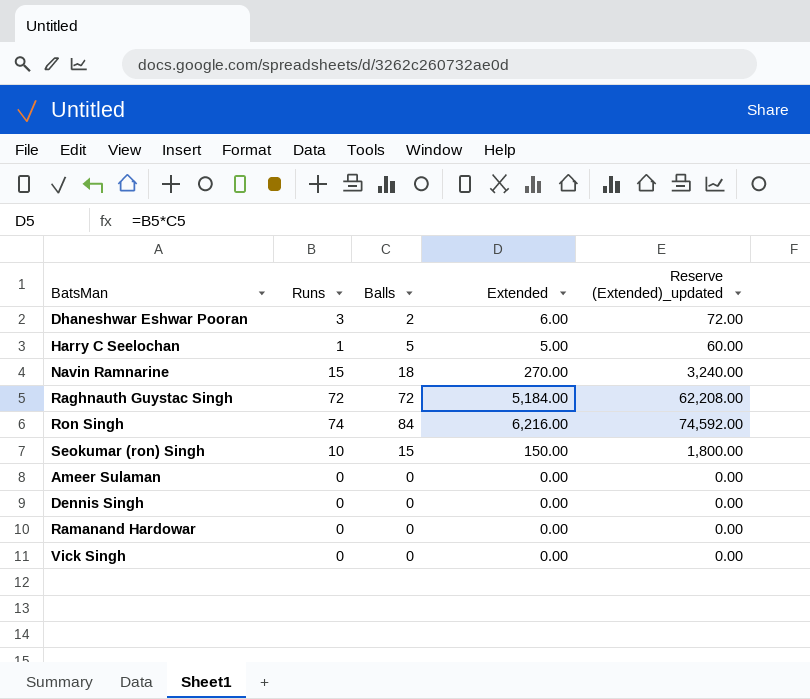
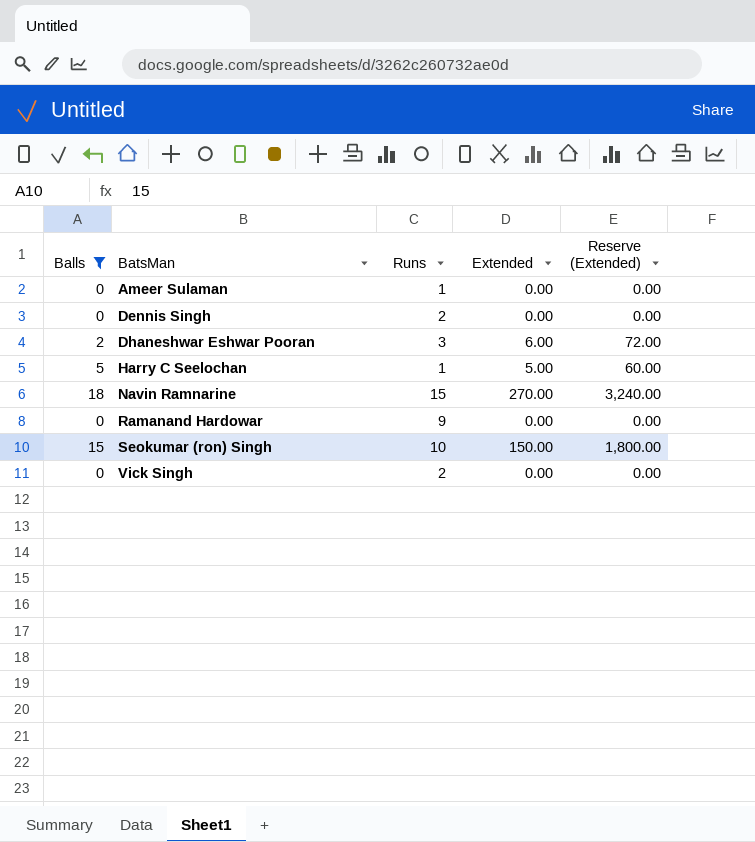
filter: none -> Balls <= 18
row order: none -> BatsMan ascending
column Balls | position: 3 -> 1
column name: Reserve (Extended)_updated -> Reserve (Extended)
Ameer Sulaman | Runs: 0 -> 1
Dennis Singh | Runs: 0 -> 2
Ramanand Hardowar | Runs: 0 -> 9
Vick Singh | Runs: 0 -> 2

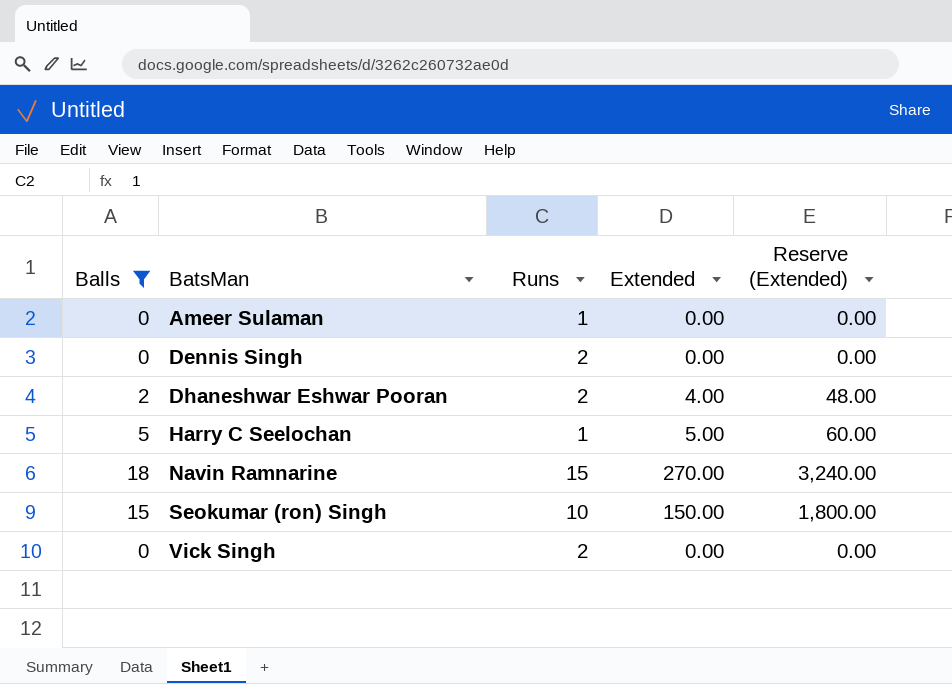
row Ramanand Hardowar: 0 | 9 | 0.00 | 0.00 -> none
Dhaneshwar Eshwar Pooran | Runs: 3 -> 2
Dhaneshwar Eshwar Pooran | Extended: 6.00 -> 4.00
Dhaneshwar Eshwar Pooran | Reserve (Extended): 72.00 -> 48.00

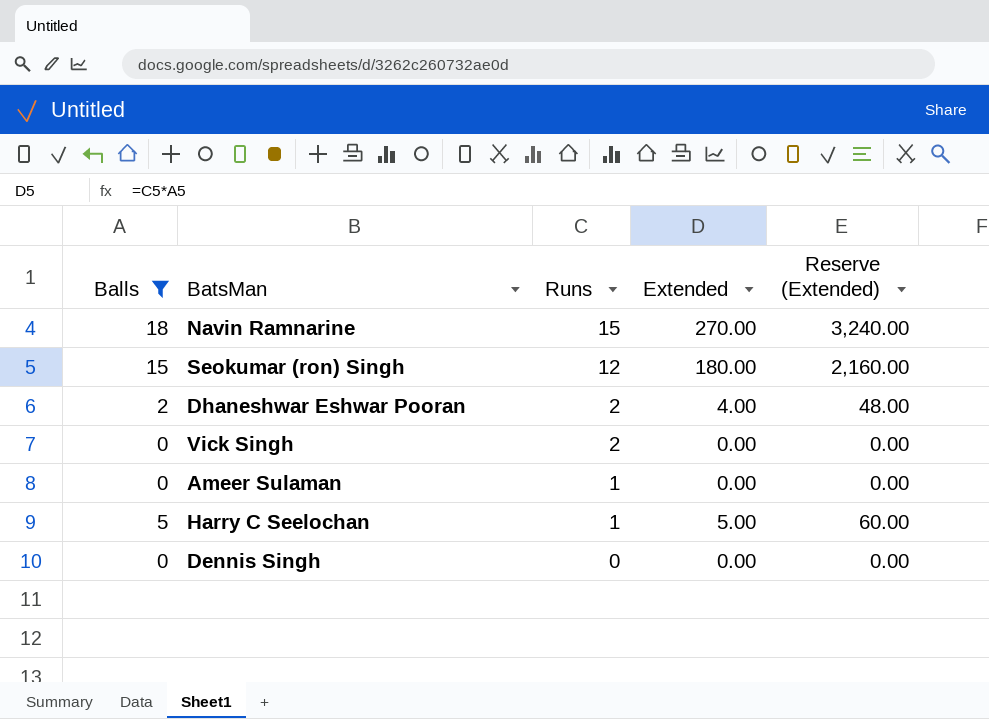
row order: BatsMan ascending -> Runs descending
Seokumar (ron) Singh | Runs: 10 -> 12
Seokumar (ron) Singh | Extended: 150.00 -> 180.00
Seokumar (ron) Singh | Reserve (Extended): 1,800.00 -> 2,160.00
Dennis Singh | Runs: 2 -> 0

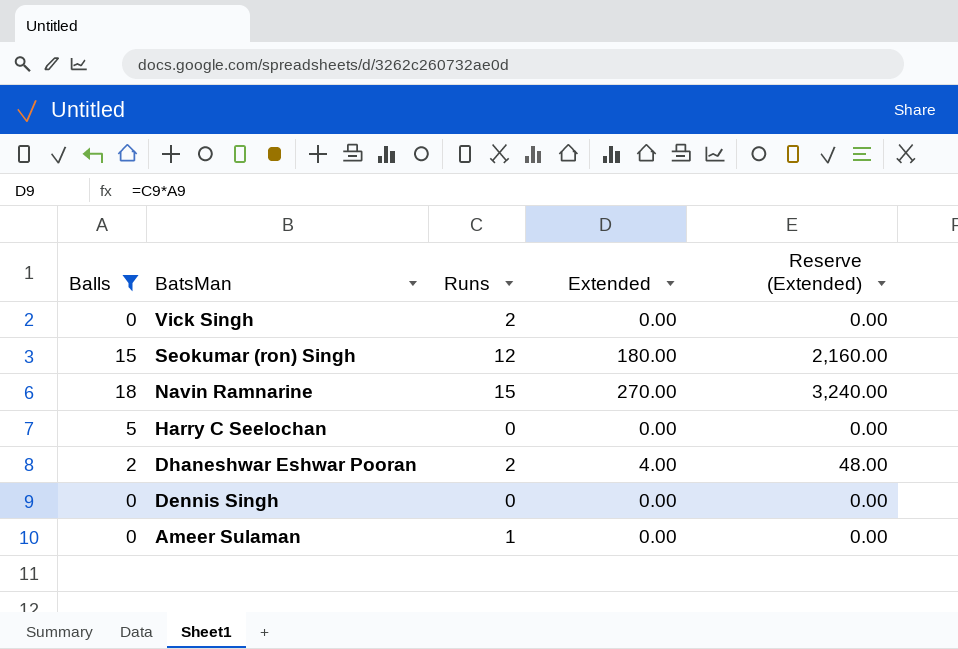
row order: Runs descending -> BatsMan descending
Harry C Seelochan | Runs: 1 -> 0
Harry C Seelochan | Extended: 5.00 -> 0.00
Harry C Seelochan | Reserve (Extended): 60.00 -> 0.00

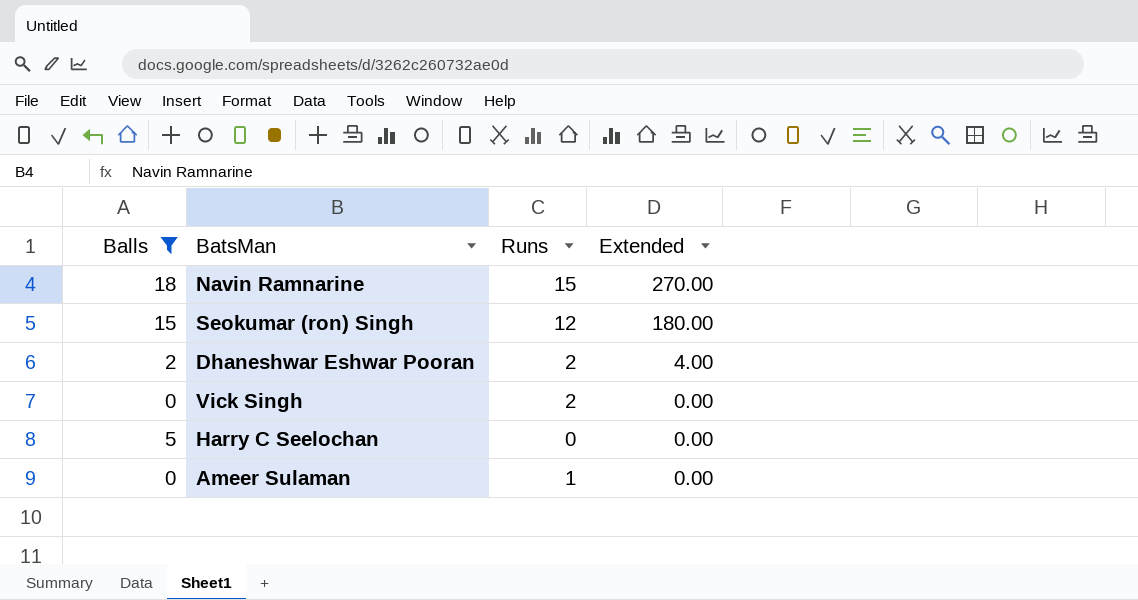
row order: BatsMan descending -> Extended descending
column Reserve (Extended) | formula: [Extended] * 12 -> none
row Dennis Singh: 0 | 0 | 0.00 | 0.00 -> none

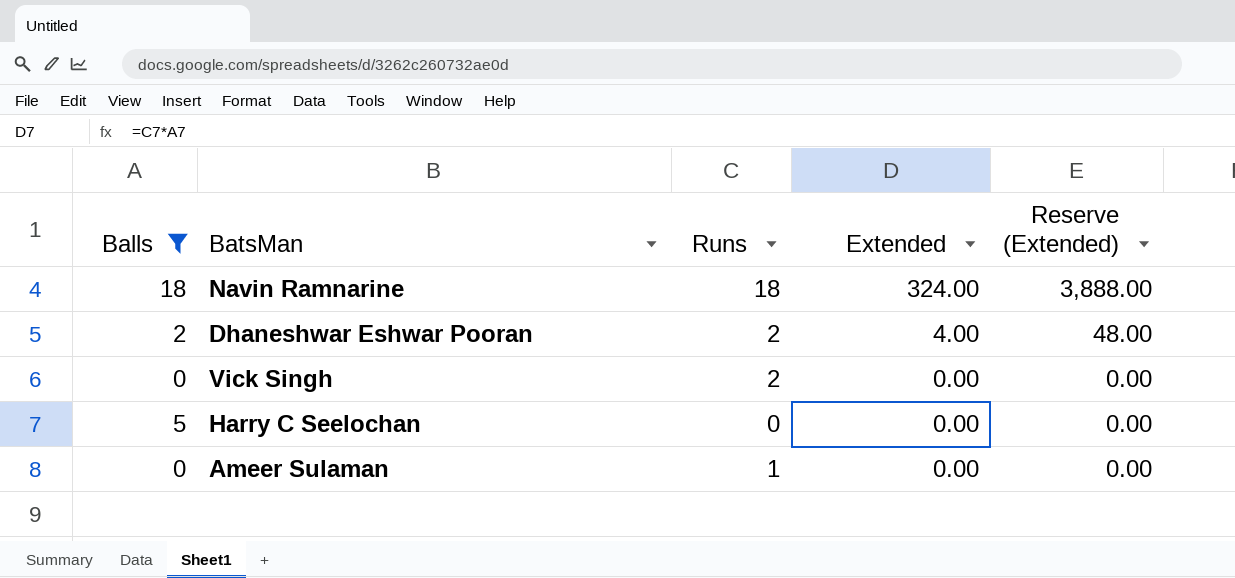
column Reserve (Extended) | formula: none -> [Extended] * 12
row Seokumar (ron) Singh: 15 | 12 | 180.00 -> none
Navin Ramnarine | Runs: 15 -> 18
Navin Ramnarine | Extended: 270.00 -> 324.00

